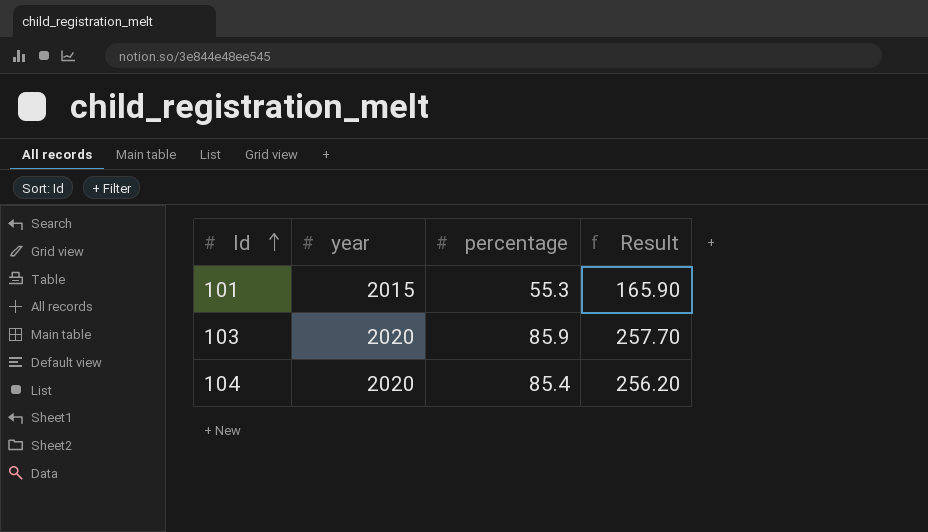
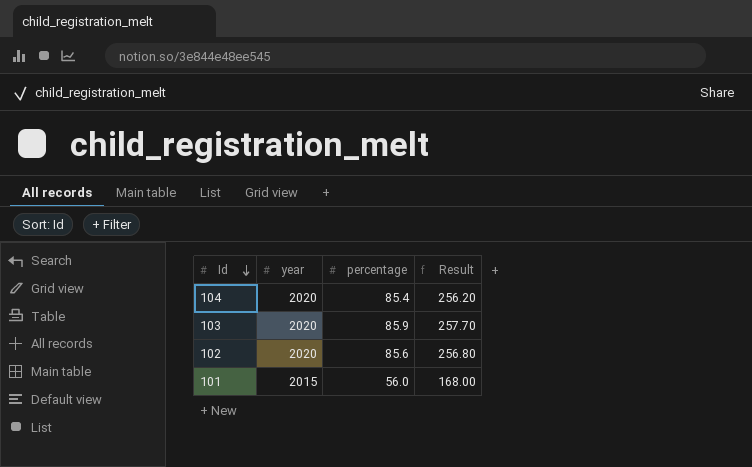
row order: Id ascending -> Id descending
row 102: none -> 2020 | 85.6 | 256.80
101 | percentage: 55.3 -> 56.0
101 | Result: 165.90 -> 168.00

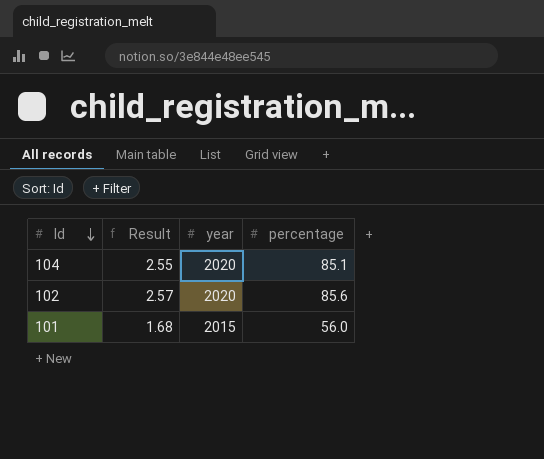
column Result | formula: [percentage] * 3 -> [percentage] * 0.03
column Result | position: 4 -> 2
row 103: 2020 | 85.9 | 257.70 -> none
104 | percentage: 85.4 -> 85.1

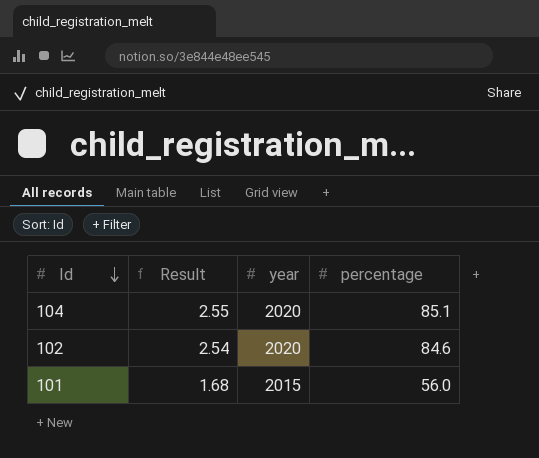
102 | Result: 2.57 -> 2.54
102 | percentage: 85.6 -> 84.6

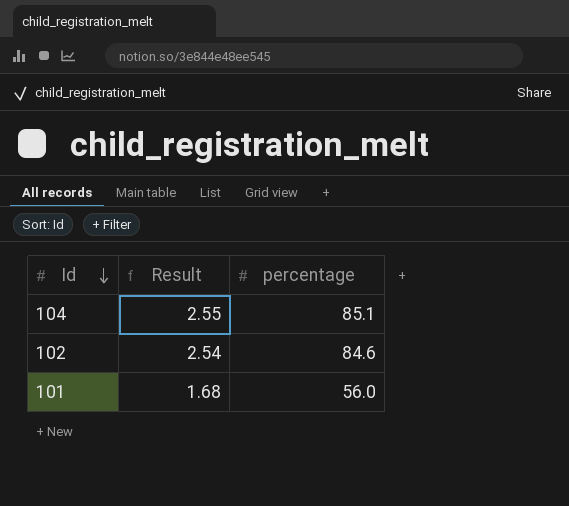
column year | position: 3 -> none

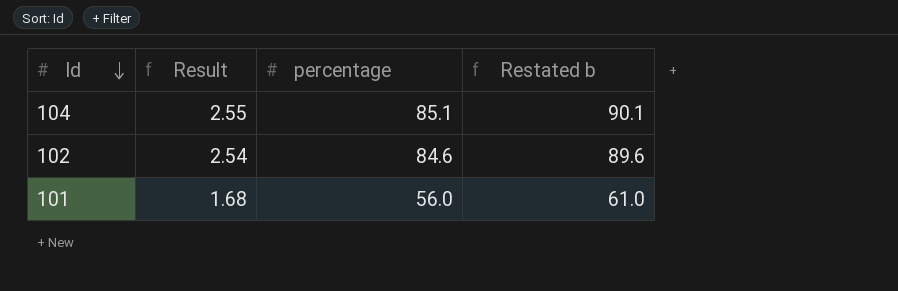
column Restated b | formula: none -> [percentage] + 5

